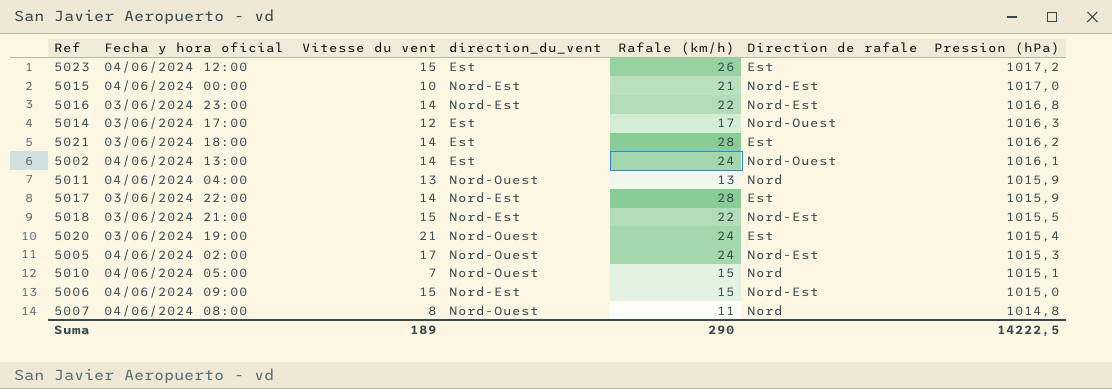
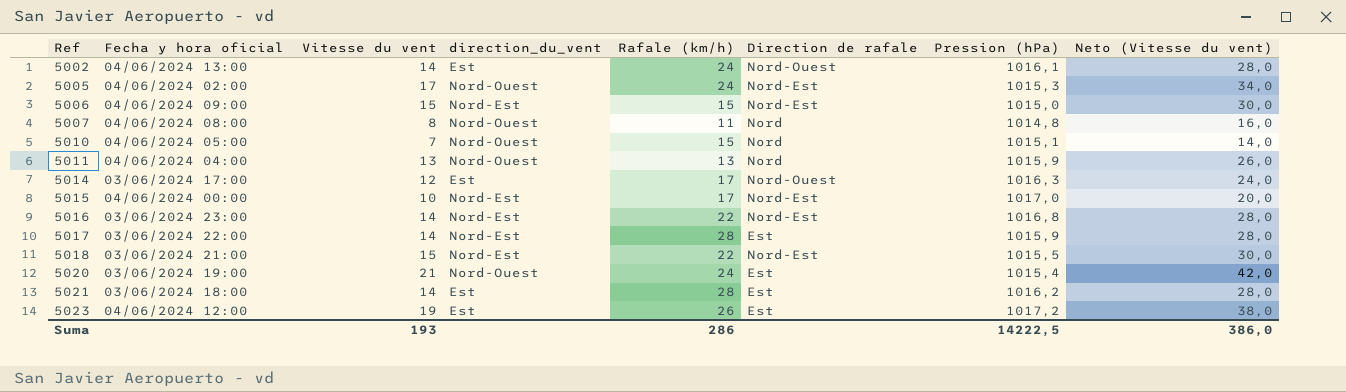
row order: Pression (hPa) descending -> Ref ascending
column Neto (Vitesse du vent) | formula: none -> [Vitesse du vent] * 2
5015 | Rafale (km/h): 21 -> 17
5023 | Vitesse du vent: 15 -> 19
Suma | Vitesse du vent: 189 -> 193
Suma | Rafale (km/h): 290 -> 286

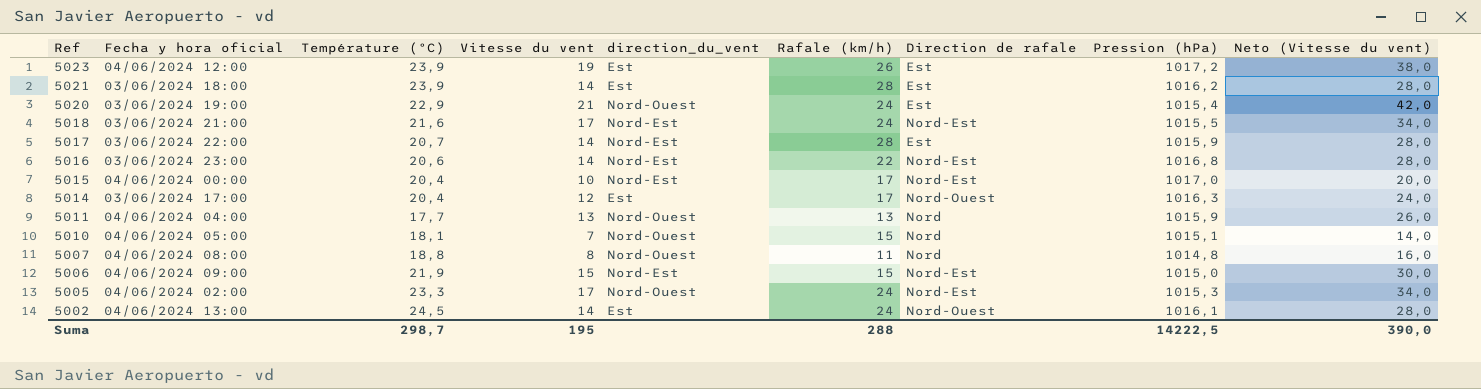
row order: Ref ascending -> Ref descending
column Température (ºC) | position: none -> 3
5018 | Vitesse du vent: 15 -> 17
5018 | Rafale (km/h): 22 -> 24
5018 | Neto (Vitesse du vent): 30,0 -> 34,0
Suma | Vitesse du vent: 193 -> 195
Suma | Rafale (km/h): 286 -> 288
Suma | Neto (Vitesse du vent): 386,0 -> 390,0

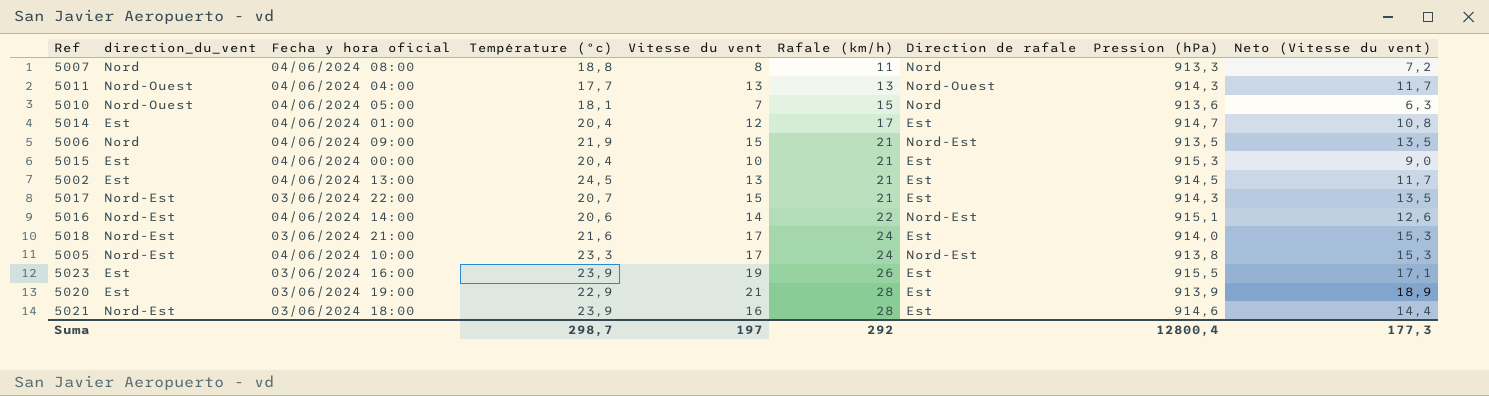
row order: Ref descending -> Rafale (km/h) ascending
column direction_du_vent | position: 5 -> 2
column name: Température (ºC) -> Température (ºc)
column Neto (Vitesse du vent) | formula: [Vitesse du vent] * 2 -> [Vitesse du vent] * 0,9
5007 | direction_du_vent: Nord-Ouest -> Nord
5007 | Pression (hPa): 1014,8 -> 913,3
5011 | Direction de rafale: Nord -> Nord-Ouest
5011 | Pression (hPa): 1015,9 -> 914,3
5010 | Pression (hPa): 1015,1 -> 913,6
5014 | Fecha y hora oficial: 03/06/2024 17:00 -> 04/06/2024 01:00
5014 | Direction de rafale: Nord-Ouest -> Est
5014 | Pression (hPa): 1016,3 -> 914,7
5006 | direction_du_vent: Nord-Est -> Nord
5006 | Rafale (km/h): 15 -> 21
5006 | Pression (hPa): 1015,0 -> 913,5
5015 | direction_du_vent: Nord-Est -> Est
5015 | Rafale (km/h): 17 -> 21
5015 | Direction de rafale: Nord-Est -> Est
5015 | Pression (hPa): 1017,0 -> 915,3
5002 | Vitesse du vent: 14 -> 13
5002 | Rafale (km/h): 24 -> 21
5002 | Direction de rafale: Nord-Ouest -> Est
5002 | Pression (hPa): 1016,1 -> 914,5
5017 | Vitesse du vent: 14 -> 15
5017 | Rafale (km/h): 28 -> 21
5017 | Pression (hPa): 1015,9 -> 914,3
5016 | Fecha y hora oficial: 03/06/2024 23:00 -> 04/06/2024 14:00
5016 | Pression (hPa): 1016,8 -> 915,1
5018 | Direction de rafale: Nord-Est -> Est
5018 | Pression (hPa): 1015,5 -> 914,0
5005 | direction_du_vent: Nord-Ouest -> Nord-Est
5005 | Fecha y hora oficial: 04/06/2024 02:00 -> 04/06/2024 10:00
5005 | Pression (hPa): 1015,3 -> 913,8
5023 | Fecha y hora oficial: 04/06/2024 12:00 -> 03/06/2024 16:00
5023 | Pression (hPa): 1017,2 -> 915,5
5020 | direction_du_vent: Nord-Ouest -> Est
5020 | Rafale (km/h): 24 -> 28
5020 | Pression (hPa): 1015,4 -> 913,9
5021 | direction_du_vent: Est -> Nord-Est
5021 | Vitesse du vent: 14 -> 16
5021 | Pression (hPa): 1016,2 -> 914,6
Suma | Vitesse du vent: 195 -> 197
Suma | Rafale (km/h): 288 -> 292
Suma | Pression (hPa): 14222,5 -> 12800,4
Suma | Neto (Vitesse du vent): 390,0 -> 177,3

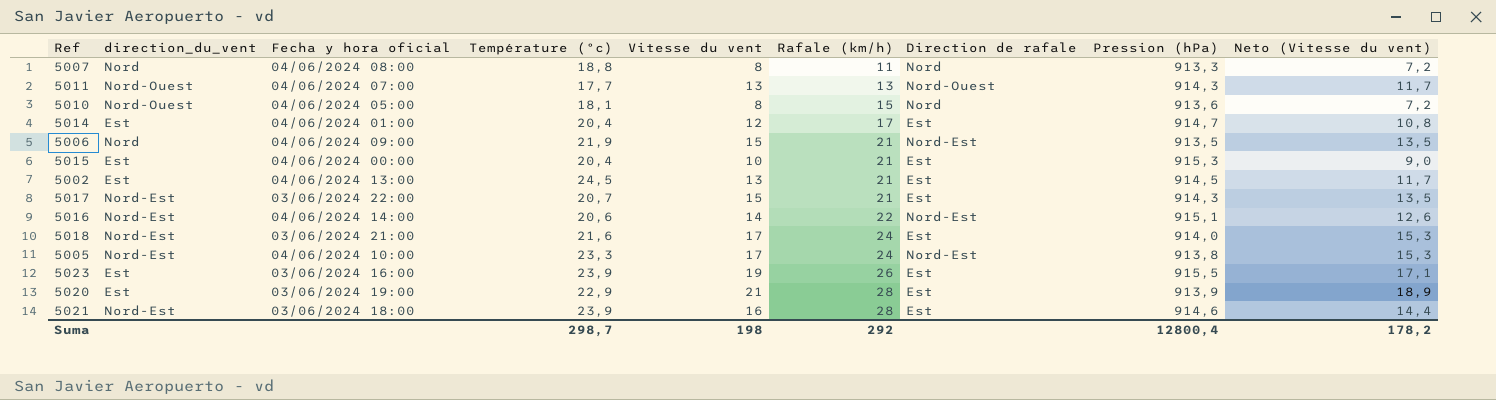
5011 | Fecha y hora oficial: 04/06/2024 04:00 -> 04/06/2024 07:00
5010 | Vitesse du vent: 7 -> 8
5010 | Neto (Vitesse du vent): 6,3 -> 7,2
Suma | Vitesse du vent: 197 -> 198
Suma | Neto (Vitesse du vent): 177,3 -> 178,2

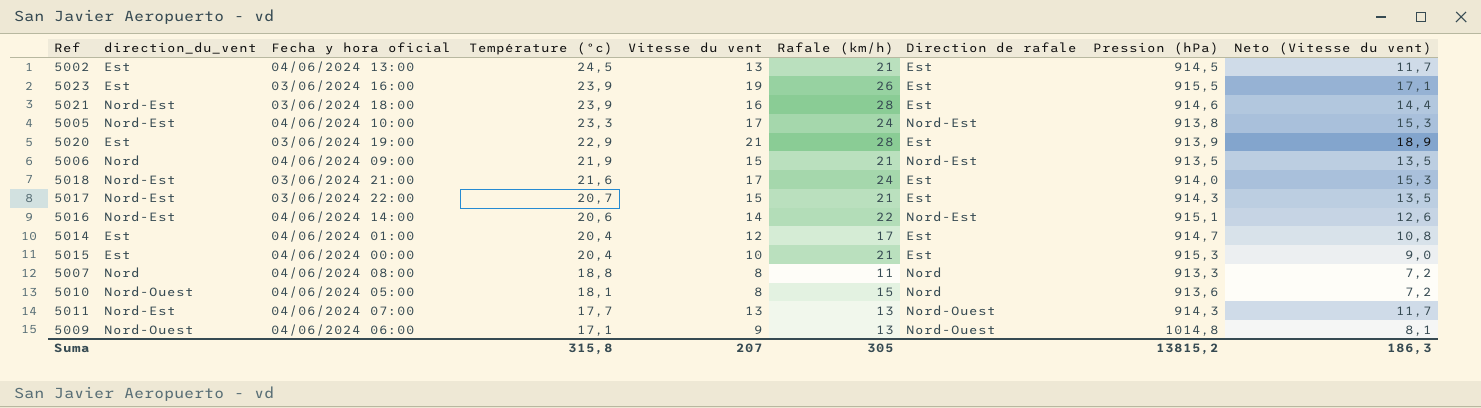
row order: Rafale (km/h) ascending -> Température (ºc) descending
5011 | direction_du_vent: Nord-Ouest -> Nord-Est
row 5009: none -> Nord-Ouest | 04/06/2024 06:00 | 17,1 | 9 | 13 | Nord-Ouest | 1014,8 | 8,1
Suma | Température (ºc): 298,7 -> 315,8
Suma | Vitesse du vent: 198 -> 207
Suma | Rafale (km/h): 292 -> 305
Suma | Pression (hPa): 12800,4 -> 13815,2
Suma | Neto (Vitesse du vent): 178,2 -> 186,3

